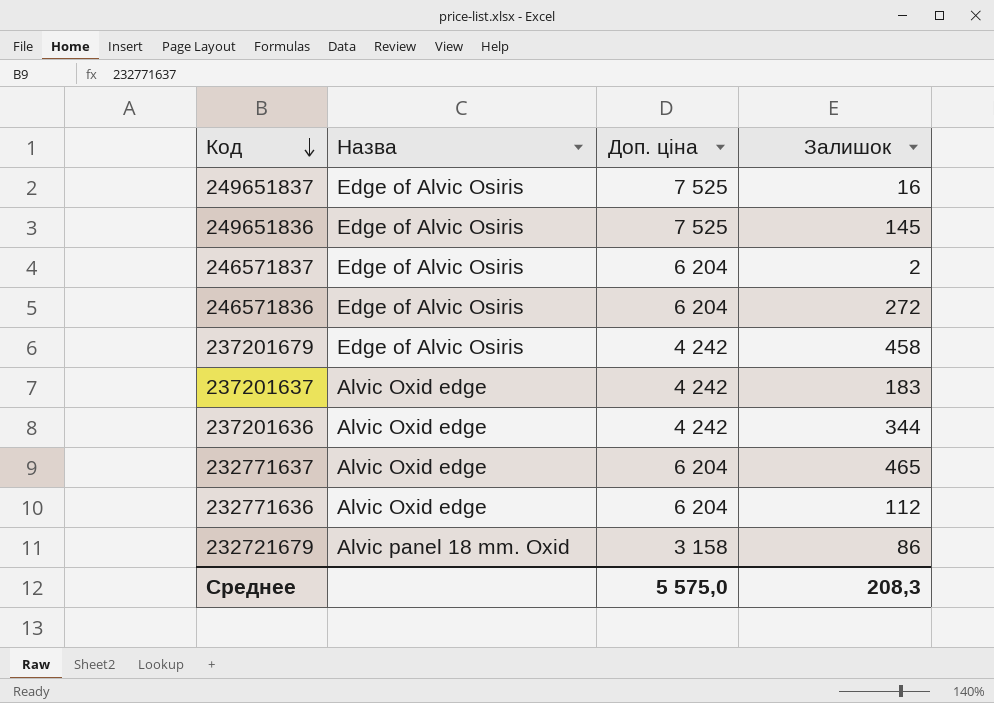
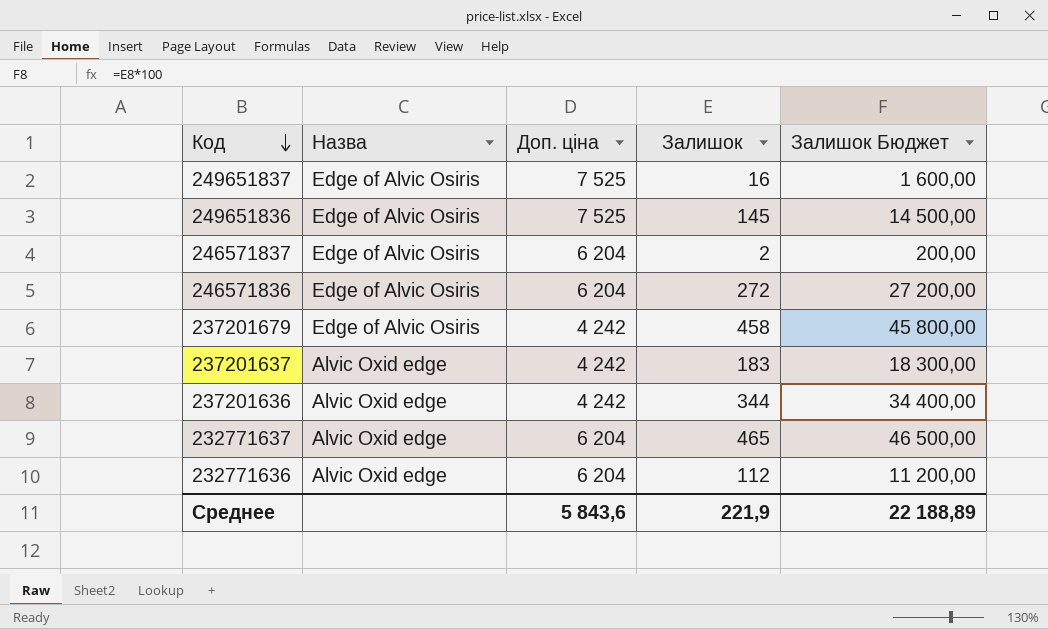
column Залишок Бюджет | formula: none -> [Залишок] * 100
row 232721679: Alvic panel 18 mm. Oxid | 3 158 | 86 -> none
Среднее | Доп. ціна: 5 575,0 -> 5 843,6
Среднее | Залишок: 208,3 -> 221,9

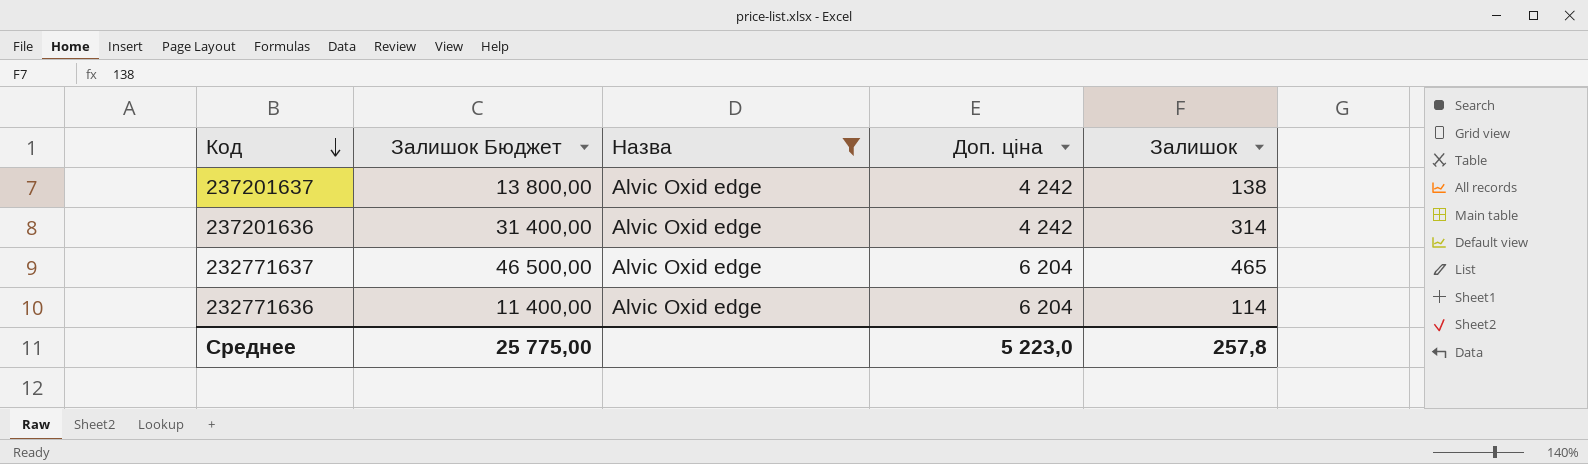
filter: none -> Назва = Alvic Oxid edge
column Залишок Бюджет | position: 5 -> 2
237201637 | Залишок Бюджет: 18 300,00 -> 13 800,00
237201637 | Залишок: 183 -> 138
237201636 | Залишок Бюджет: 34 400,00 -> 31 400,00
237201636 | Залишок: 344 -> 314
232771636 | Залишок Бюджет: 11 200,00 -> 11 400,00
232771636 | Залишок: 112 -> 114
Среднее | Залишок Бюджет: 22 188,89 -> 25 775,00
Среднее | Доп. ціна: 5 843,6 -> 5 223,0
Среднее | Залишок: 221,9 -> 257,8

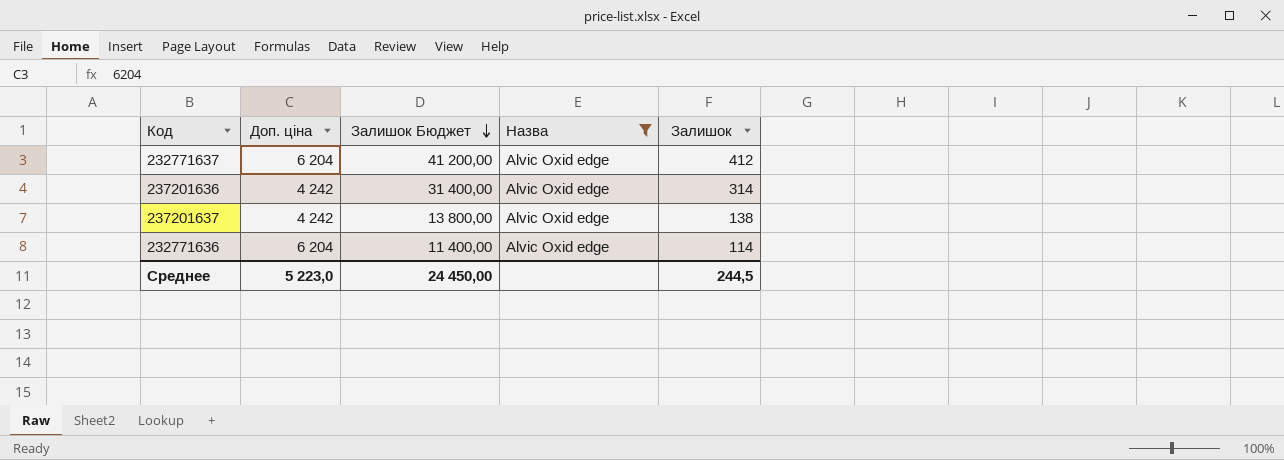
row order: Код descending -> Залишок Бюджет descending
column Доп. ціна | position: 4 -> 2
232771637 | Залишок Бюджет: 46 500,00 -> 41 200,00
232771637 | Залишок: 465 -> 412
Среднее | Залишок Бюджет: 25 775,00 -> 24 450,00
Среднее | Залишок: 257,8 -> 244,5

